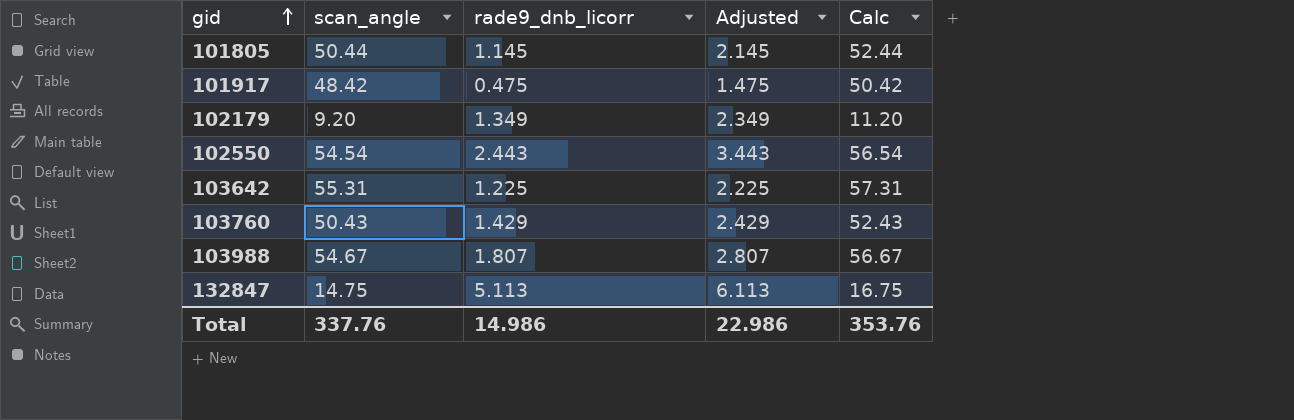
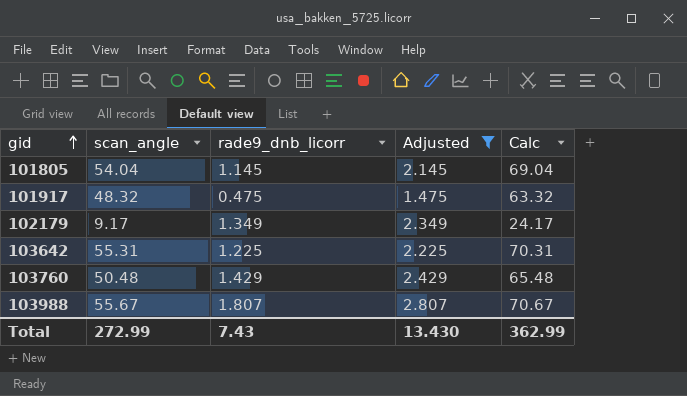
filter: none -> Adjusted <= 2.807
column Calc | formula: [scan_angle] + 2 -> [scan_angle] + 15
101805 | scan_angle: 50.44 -> 54.04
101917 | scan_angle: 48.42 -> 48.32
102179 | scan_angle: 9.20 -> 9.17
103760 | scan_angle: 50.43 -> 50.48
103988 | scan_angle: 54.67 -> 55.67
Total | scan_angle: 337.76 -> 272.99
Total | rade9_dnb_licorr: 14.986 -> 7.43
Total | Adjusted: 22.986 -> 13.430
Total | Calc: 353.76 -> 362.99

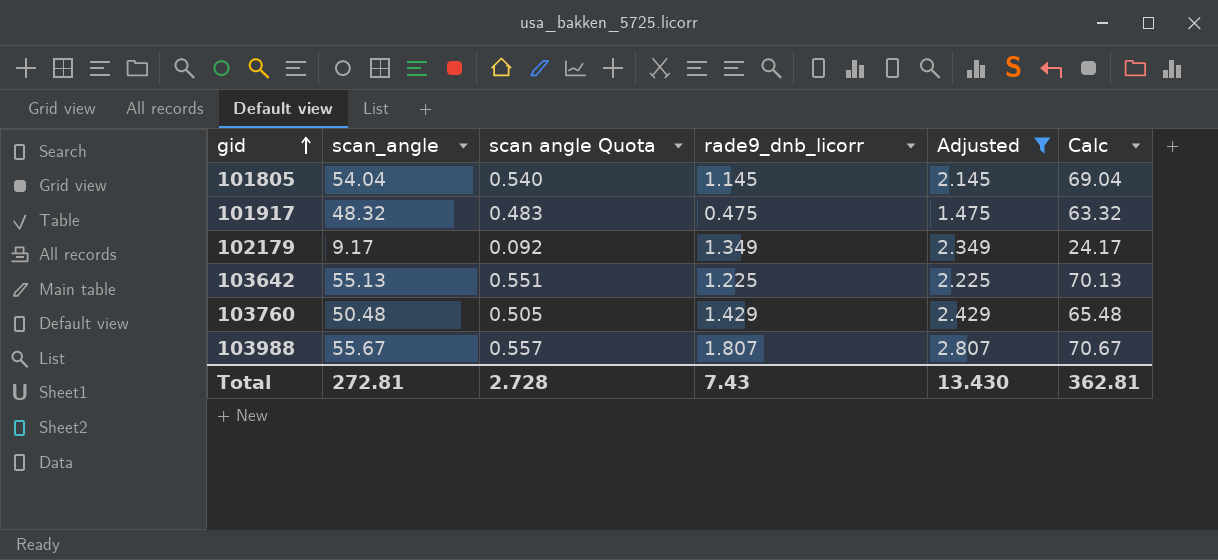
column scan angle Quota | formula: none -> [scan_angle] * 0.01
103642 | scan_angle: 55.31 -> 55.13
103642 | Calc: 70.31 -> 70.13
Total | scan_angle: 272.99 -> 272.81
Total | Calc: 362.99 -> 362.81

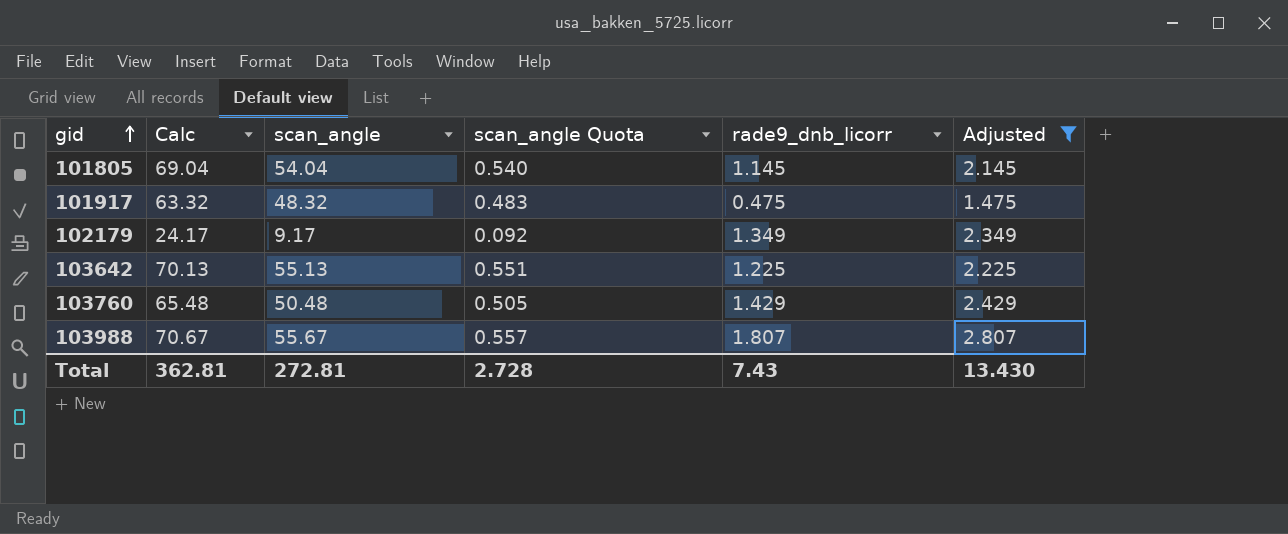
column Calc | position: 6 -> 2
column name: scan angle Quota -> scan_angle Quota

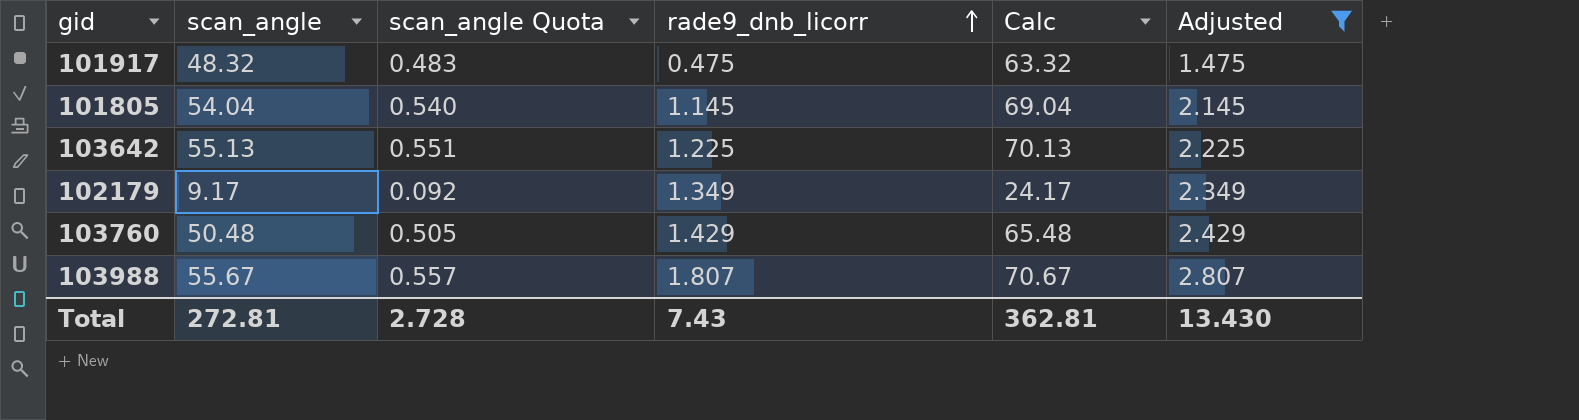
row order: gid ascending -> rade9_dnb_licorr ascending
column Calc | position: 2 -> 5

